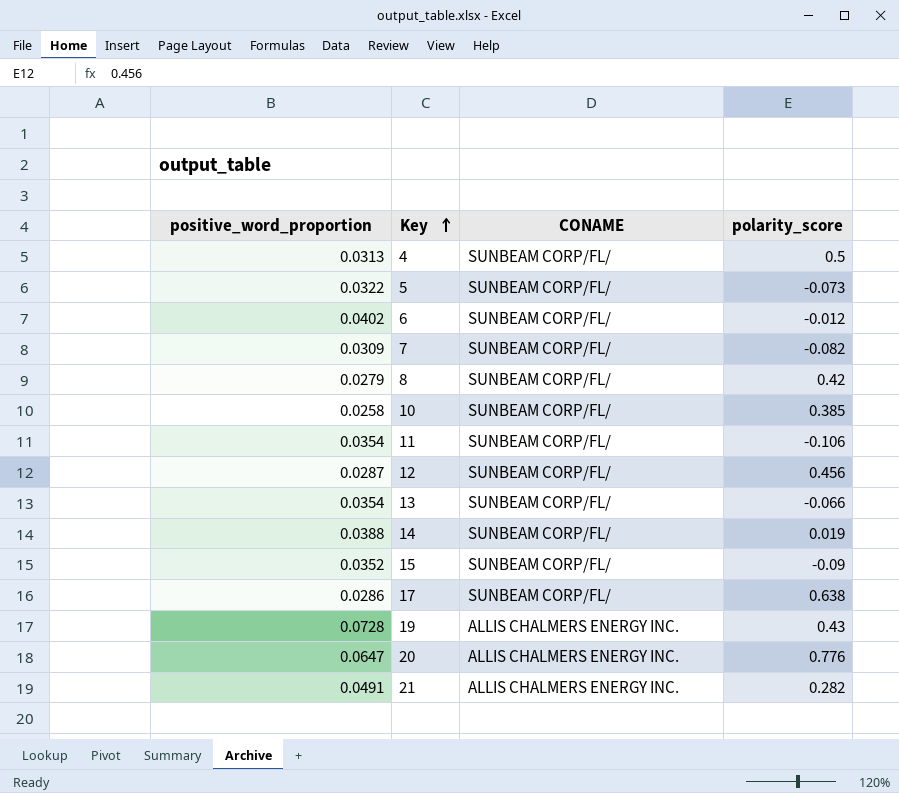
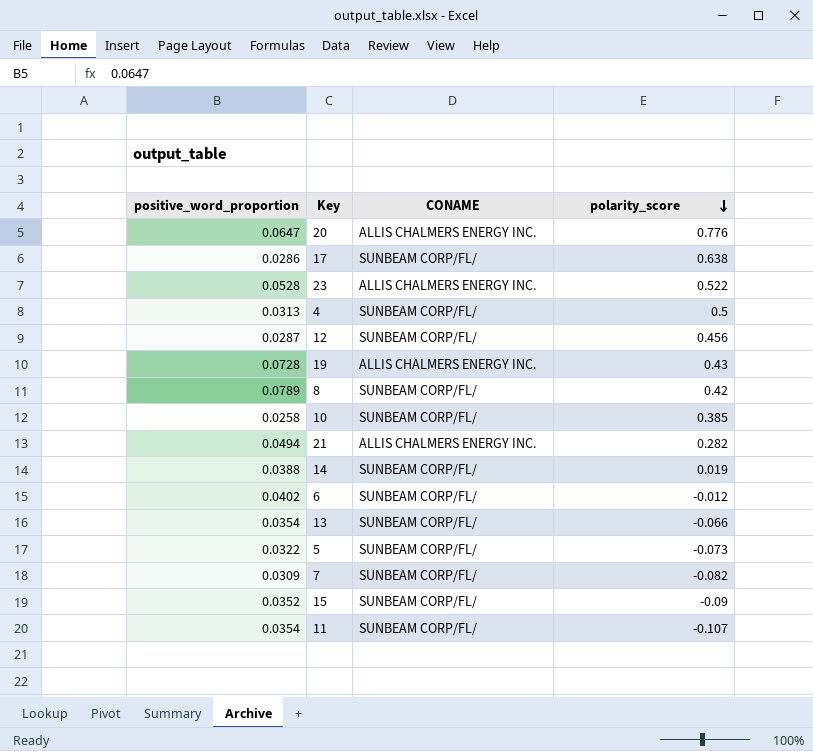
row order: Key ascending -> polarity_score descending
row 23: none -> 0.0528 | ALLIS CHALMERS ENERGY INC. | 0.522
8 | positive_word_proportion: 0.0279 -> 0.0789
21 | positive_word_proportion: 0.0491 -> 0.0494
11 | polarity_score: -0.106 -> -0.107

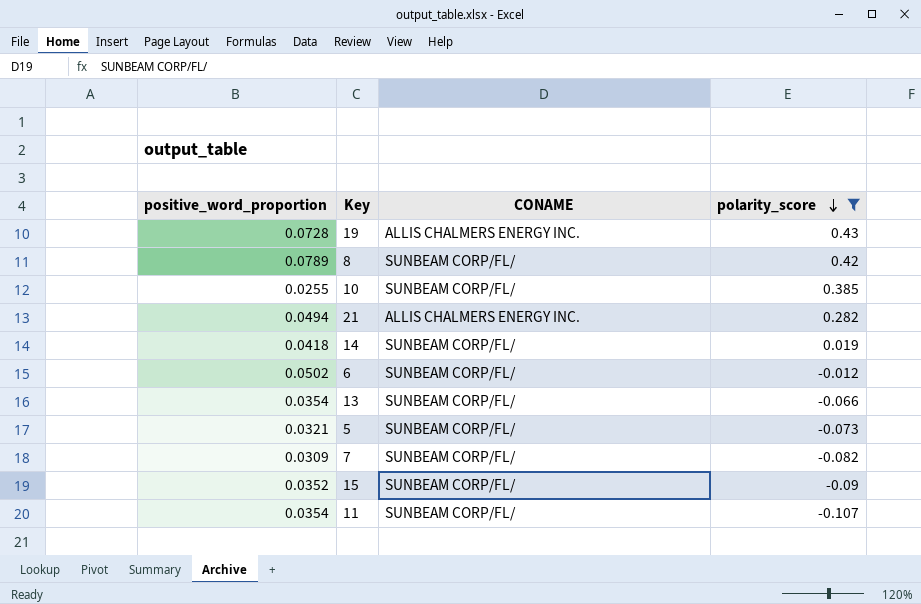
filter: none -> polarity_score <= 0.43
10 | positive_word_proportion: 0.0258 -> 0.0255
14 | positive_word_proportion: 0.0388 -> 0.0418
6 | positive_word_proportion: 0.0402 -> 0.0502
5 | positive_word_proportion: 0.0322 -> 0.0321

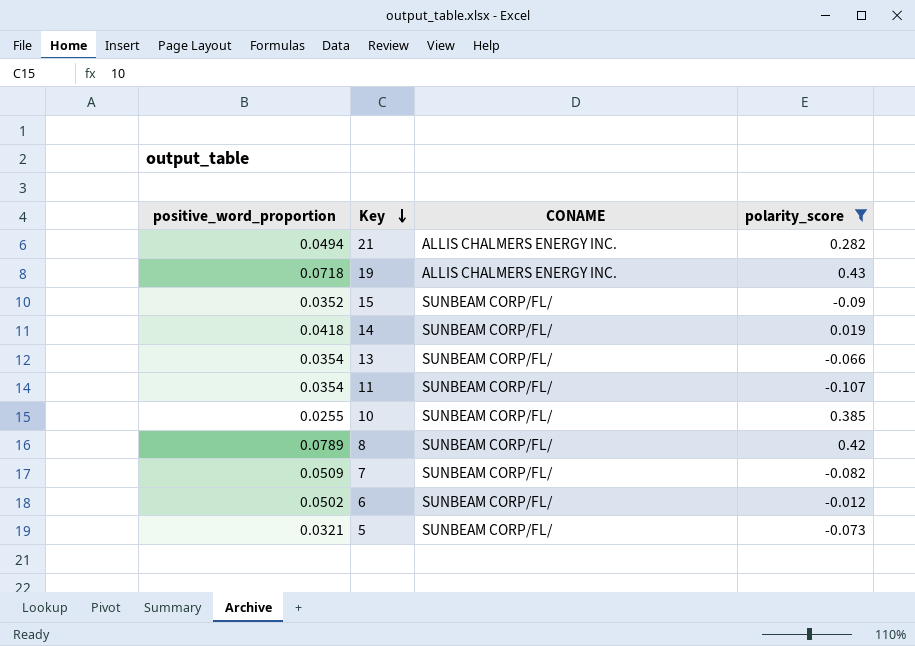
row order: polarity_score descending -> Key descending
19 | positive_word_proportion: 0.0728 -> 0.0718
7 | positive_word_proportion: 0.0309 -> 0.0509

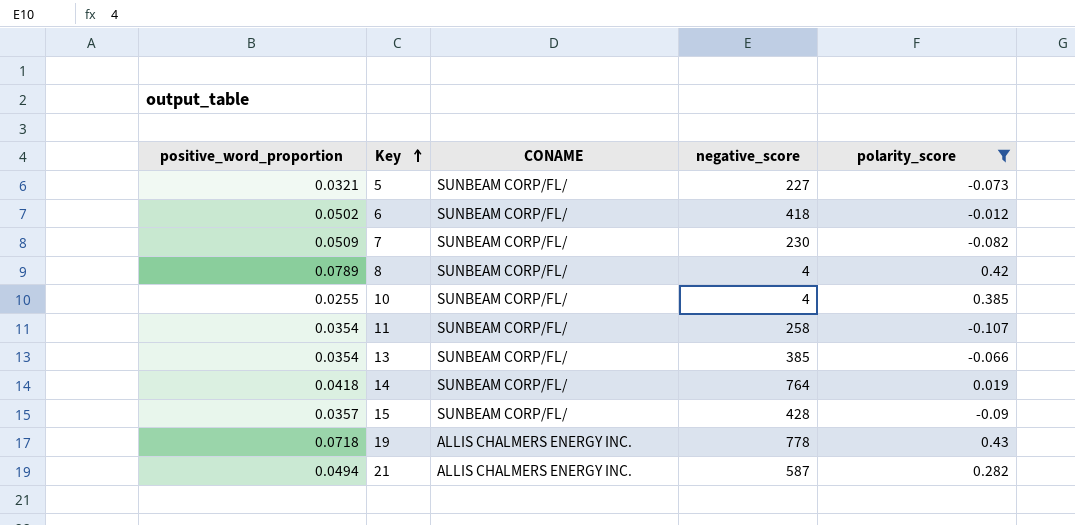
row order: Key descending -> Key ascending
column negative_score | position: none -> 4
15 | positive_word_proportion: 0.0352 -> 0.0357

